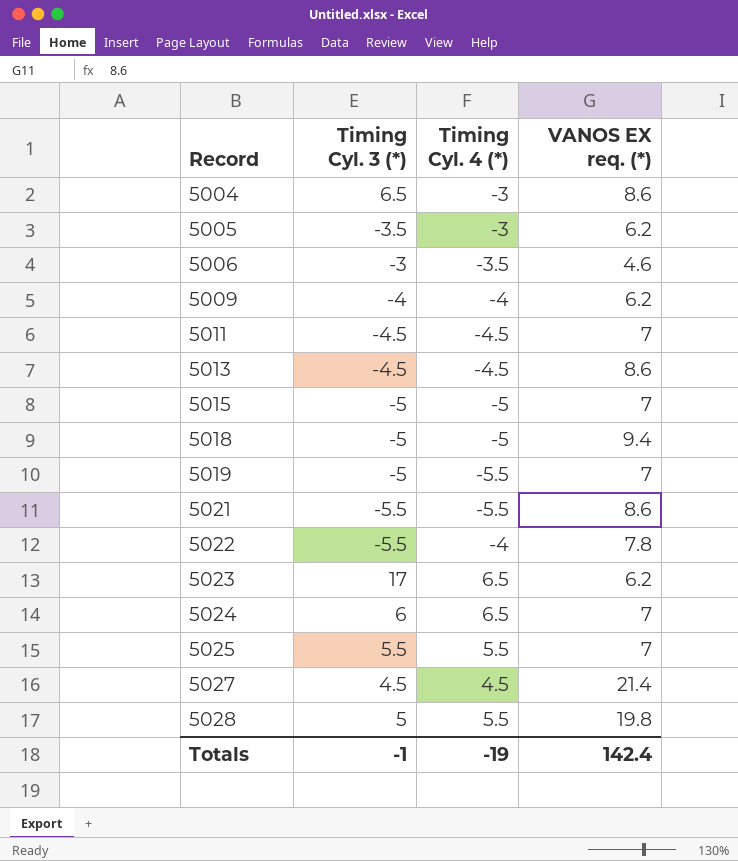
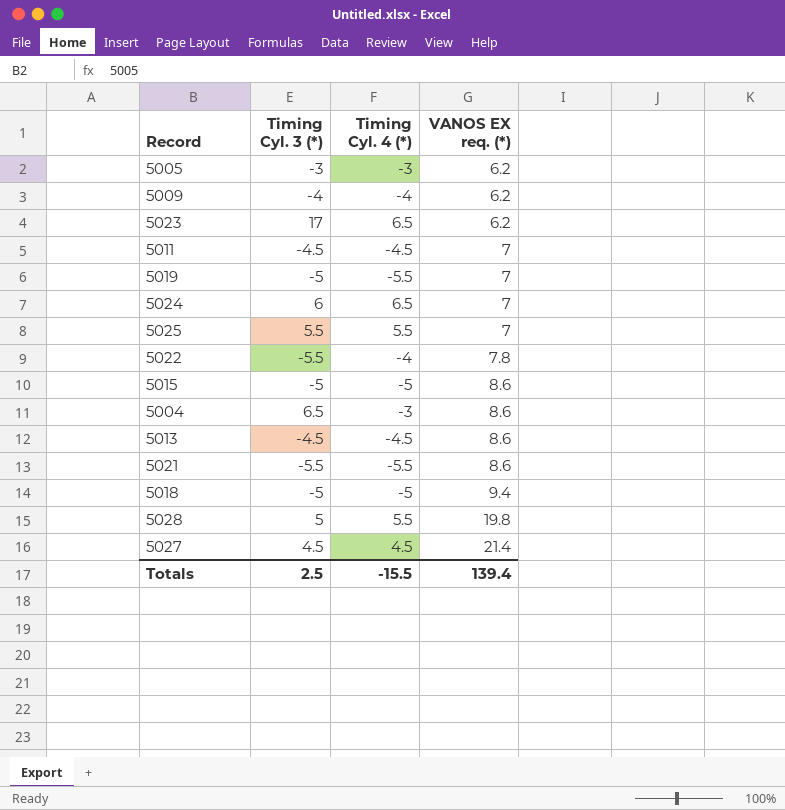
row order: Record ascending -> VANOS EX req. (*) ascending
row 5006: -3 | -3.5 | 4.6 -> none
5005 | Timing Cyl. 3 (*): -3.5 -> -3
5015 | VANOS EX req. (*): 7 -> 8.6
Totals | Timing Cyl. 3 (*): -1 -> 2.5
Totals | Timing Cyl. 4 (*): -19 -> -15.5
Totals | VANOS EX req. (*): 142.4 -> 139.4

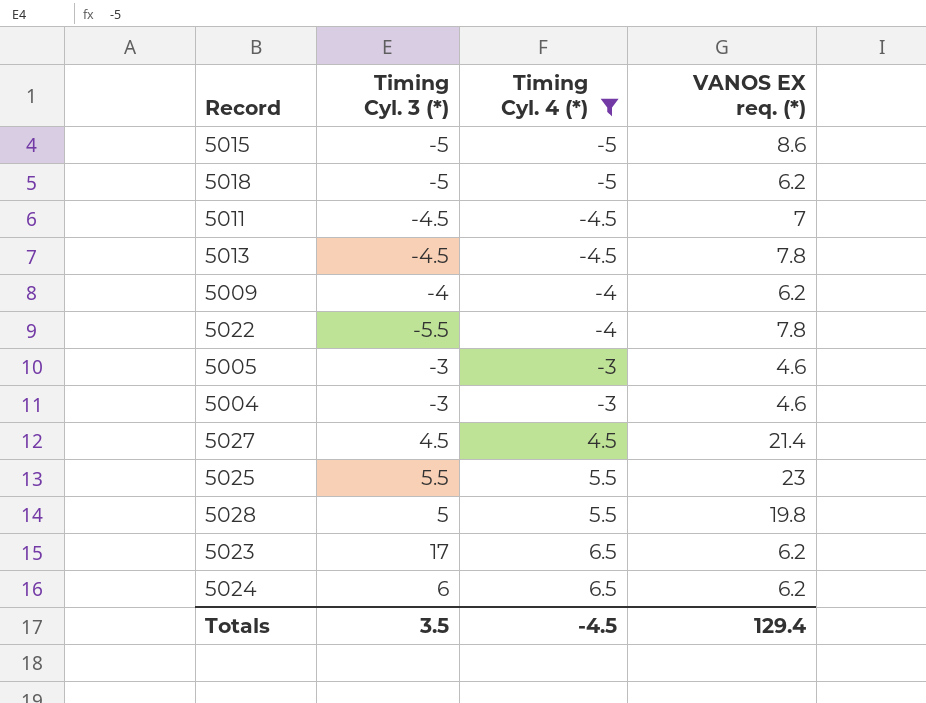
filter: none -> Timing Cyl. 4 (*) != -5.5
row order: VANOS EX req. (*) ascending -> Timing Cyl. 4 (*) ascending
5018 | VANOS EX req. (*): 9.4 -> 6.2
5013 | VANOS EX req. (*): 8.6 -> 7.8
5005 | VANOS EX req. (*): 6.2 -> 4.6
5004 | Timing Cyl. 3 (*): 6.5 -> -3
5004 | VANOS EX req. (*): 8.6 -> 4.6
5025 | VANOS EX req. (*): 7 -> 23
5024 | VANOS EX req. (*): 7 -> 6.2
Totals | Timing Cyl. 3 (*): 2.5 -> 3.5
Totals | Timing Cyl. 4 (*): -15.5 -> -4.5
Totals | VANOS EX req. (*): 139.4 -> 129.4

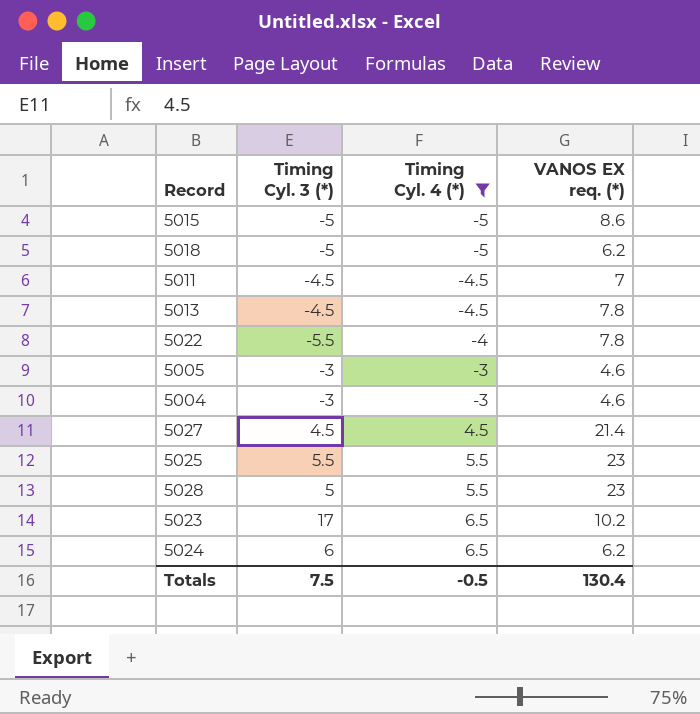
row 5009: -4 | -4 | 6.2 -> none
5028 | VANOS EX req. (*): 19.8 -> 23
5023 | VANOS EX req. (*): 6.2 -> 10.2
Totals | Timing Cyl. 3 (*): 3.5 -> 7.5
Totals | Timing Cyl. 4 (*): -4.5 -> -0.5
Totals | VANOS EX req. (*): 129.4 -> 130.4

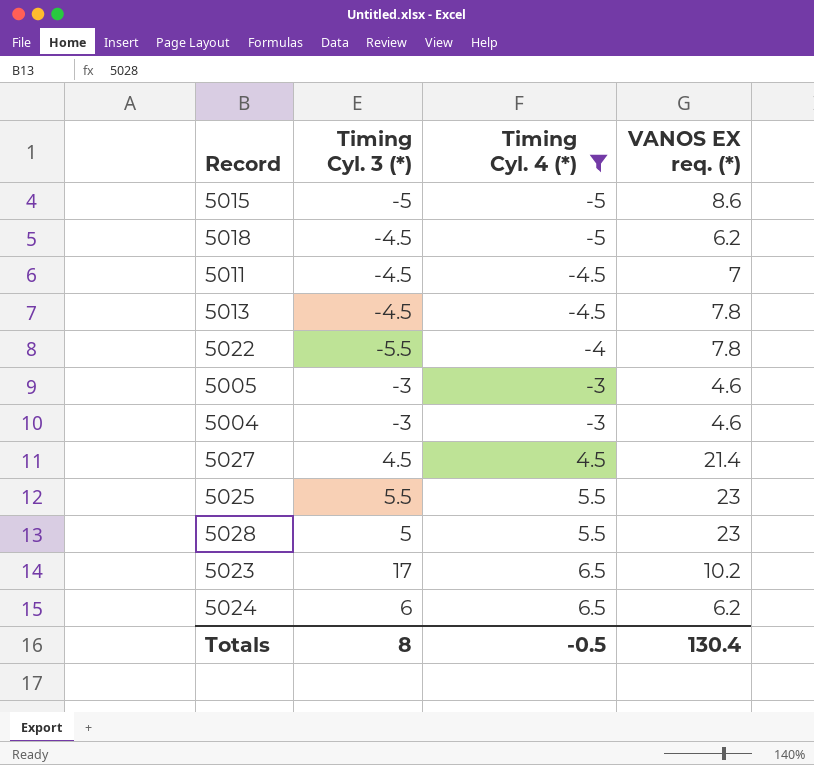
5018 | Timing Cyl. 3 (*): -5 -> -4.5
Totals | Timing Cyl. 3 (*): 7.5 -> 8

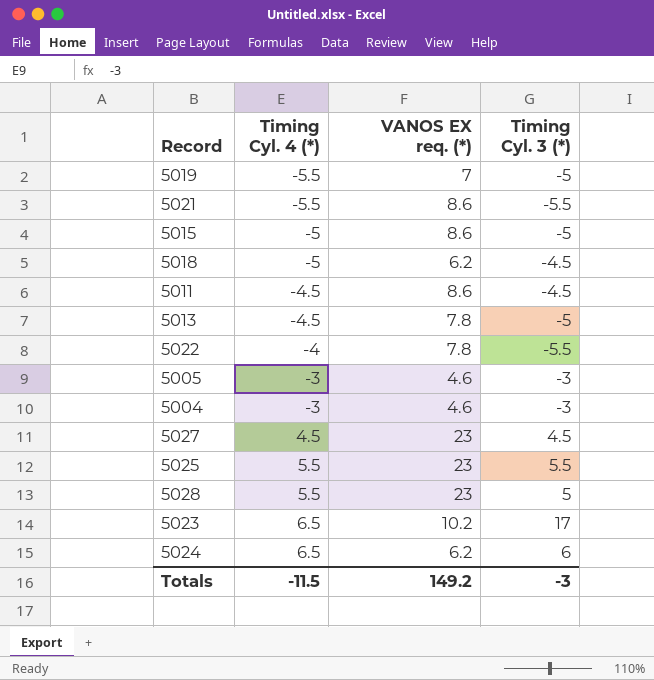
filter: Timing Cyl. 4 (*) != -5.5 -> none
column Timing Cyl. 3 (*) | position: 2 -> 4
5011 | VANOS EX req. (*): 7 -> 8.6
5013 | Timing Cyl. 3 (*): -4.5 -> -5
5027 | VANOS EX req. (*): 21.4 -> 23
Totals | Timing Cyl. 4 (*): -0.5 -> -11.5
Totals | VANOS EX req. (*): 130.4 -> 149.2
Totals | Timing Cyl. 3 (*): 8 -> -3

